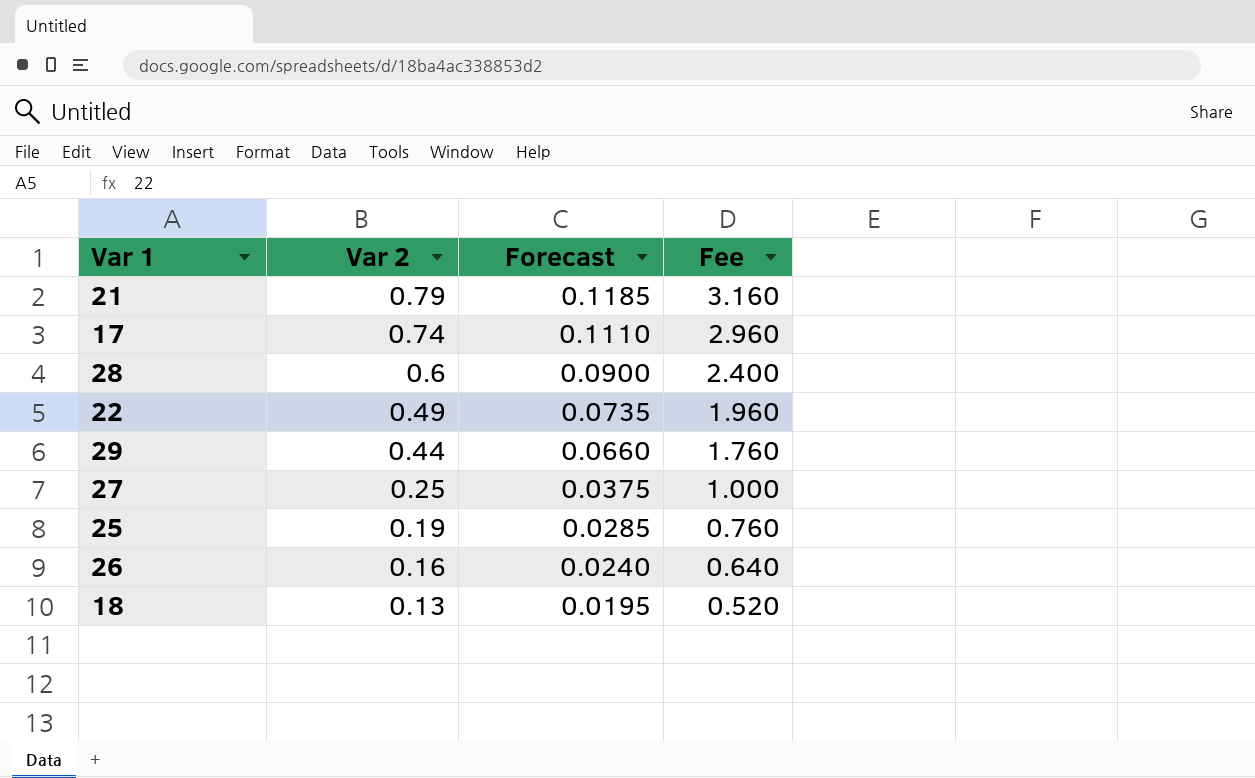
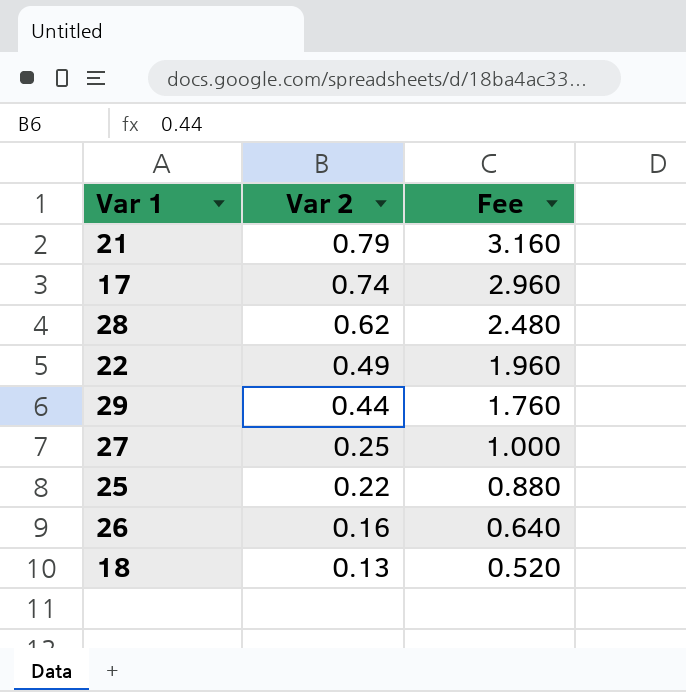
column Forecast | formula: [Var 2] * 0.15 -> none
28 | Var 2: 0.6 -> 0.62
28 | Fee: 2.400 -> 2.480
25 | Var 2: 0.19 -> 0.22
25 | Fee: 0.760 -> 0.880

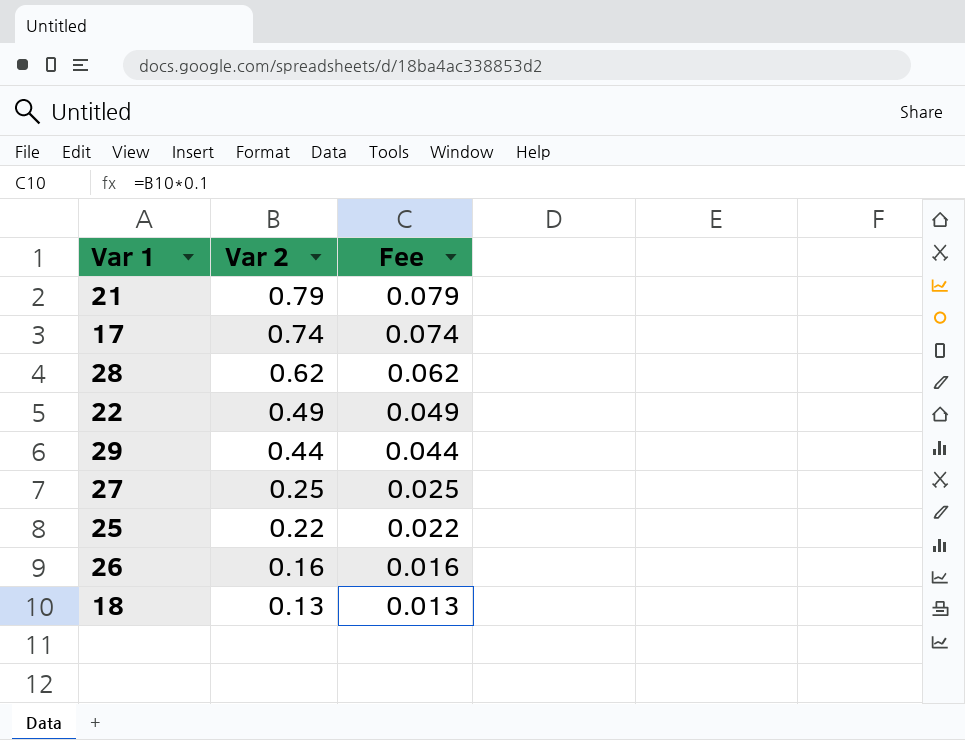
column Fee | formula: [Var 2] * 4 -> [Var 2] * 0.1

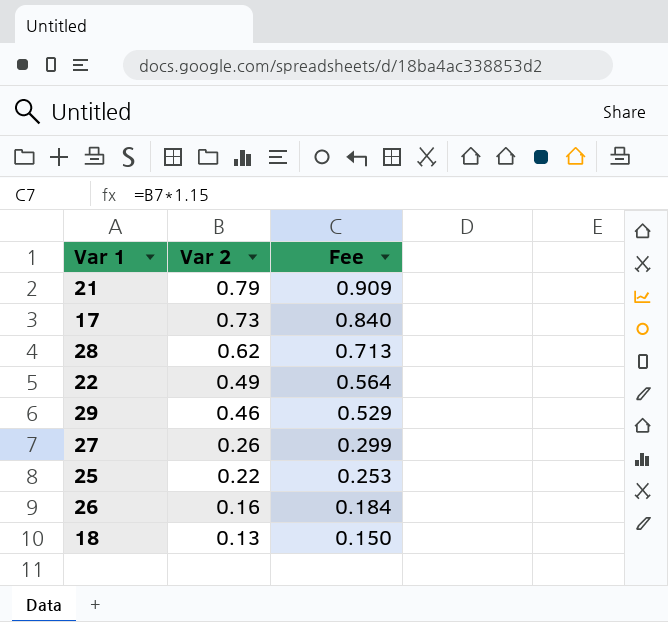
column Fee | formula: [Var 2] * 0.1 -> [Var 2] * 1.15
17 | Var 2: 0.74 -> 0.73
29 | Var 2: 0.44 -> 0.46
27 | Var 2: 0.25 -> 0.26

